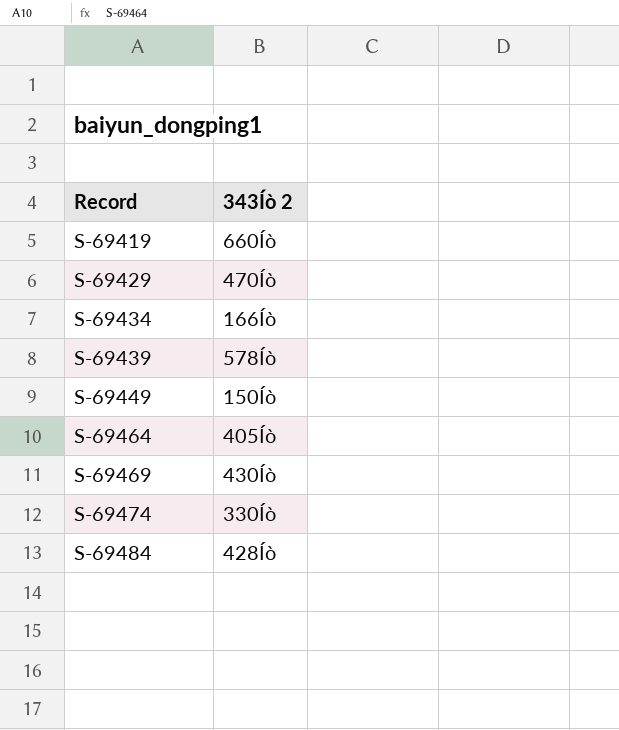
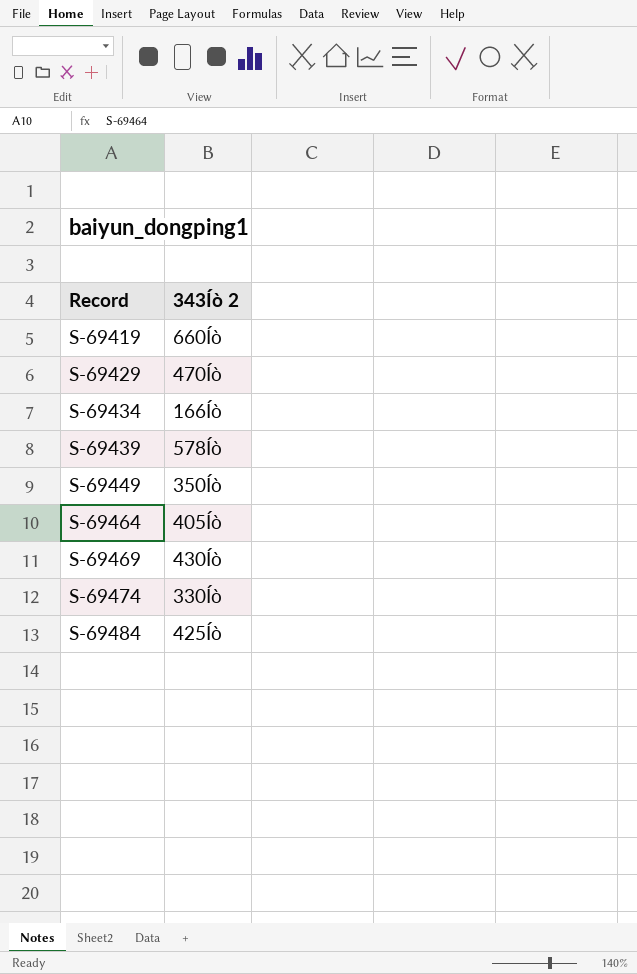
S-69449 | 343Íò 2: 150Íò -> 350Íò
S-69484 | 343Íò 2: 428Íò -> 425Íò

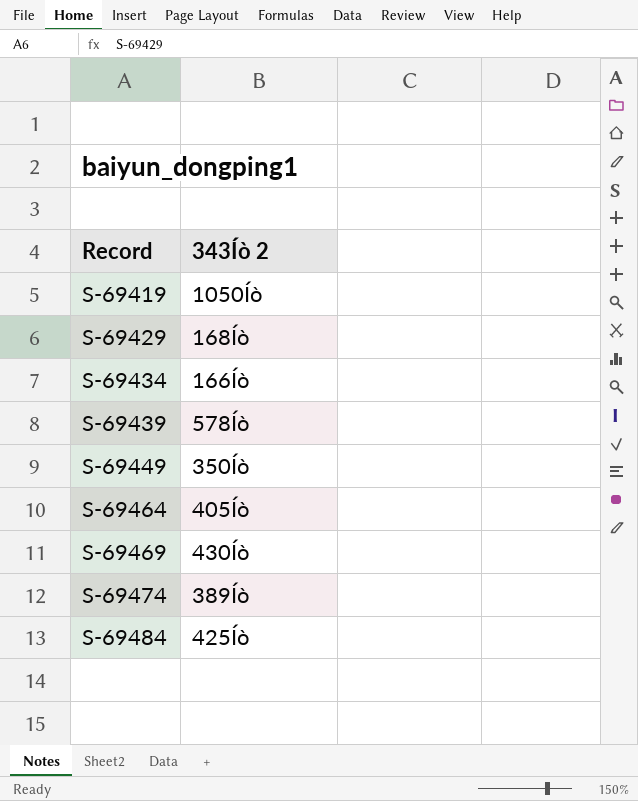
S-69419 | 343Íò 2: 660Íò -> 1050Íò
S-69429 | 343Íò 2: 470Íò -> 168Íò
S-69474 | 343Íò 2: 330Íò -> 389Íò

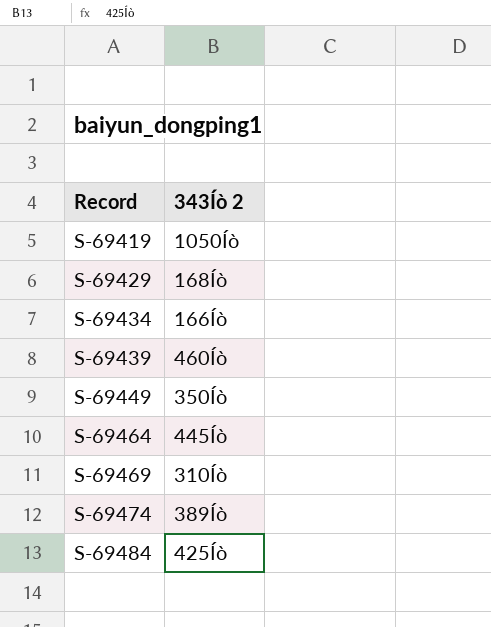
S-69439 | 343Íò 2: 578Íò -> 460Íò
S-69464 | 343Íò 2: 405Íò -> 445Íò
S-69469 | 343Íò 2: 430Íò -> 310Íò

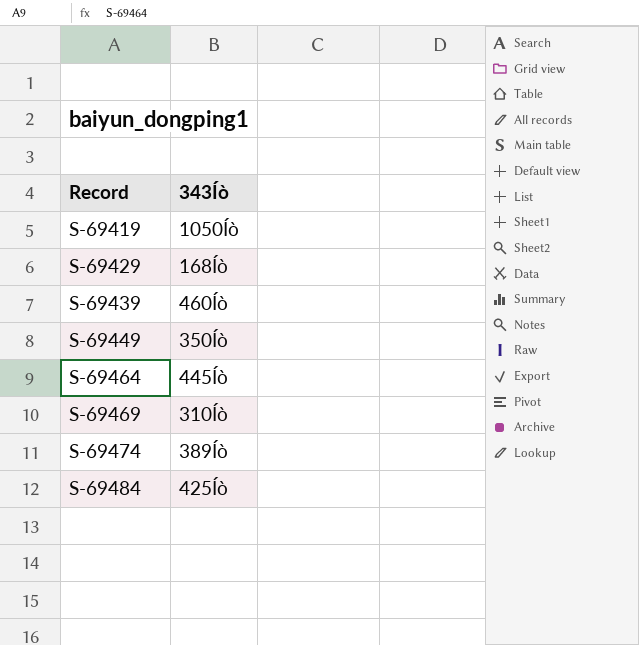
column name: 343Íò 2 -> 343Íò
row S-69434: 166Íò -> none

